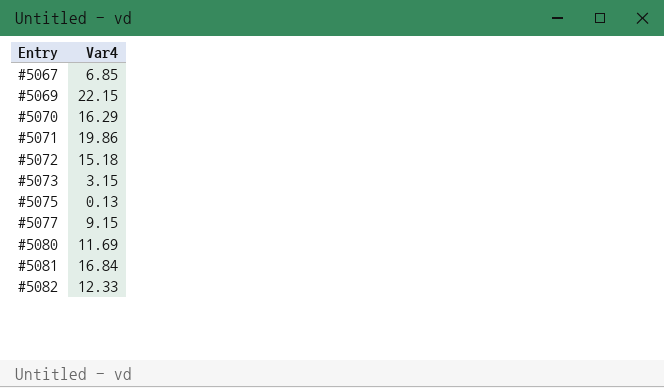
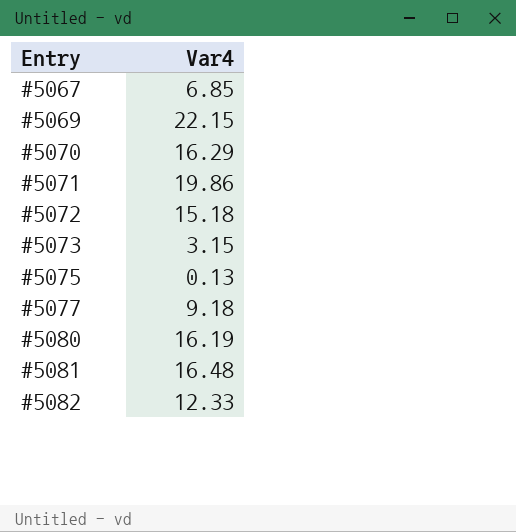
#5077 | Var4: 9.15 -> 9.18
#5080 | Var4: 11.69 -> 16.19
#5081 | Var4: 16.84 -> 16.48

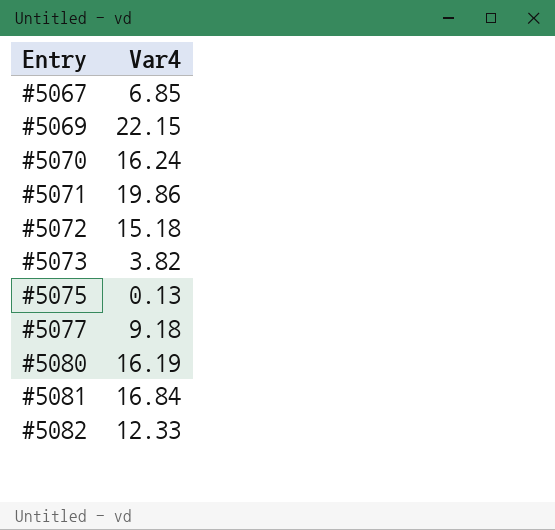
#5070 | Var4: 16.29 -> 16.24
#5073 | Var4: 3.15 -> 3.82
#5081 | Var4: 16.48 -> 16.84

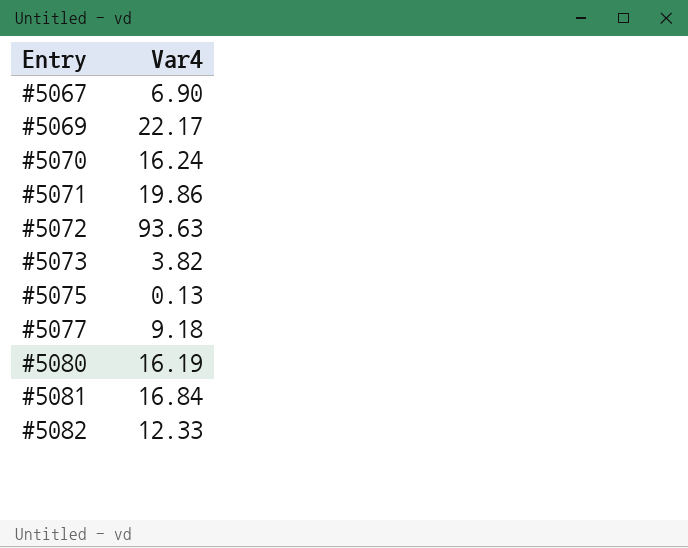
#5067 | Var4: 6.85 -> 6.90
#5069 | Var4: 22.15 -> 22.17
#5072 | Var4: 15.18 -> 93.63

